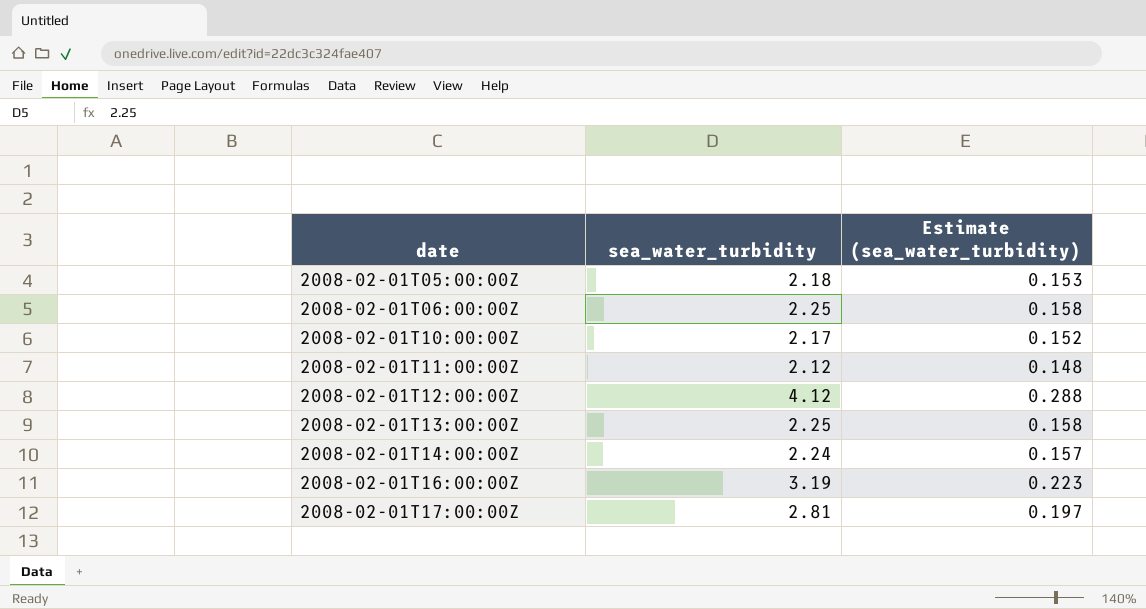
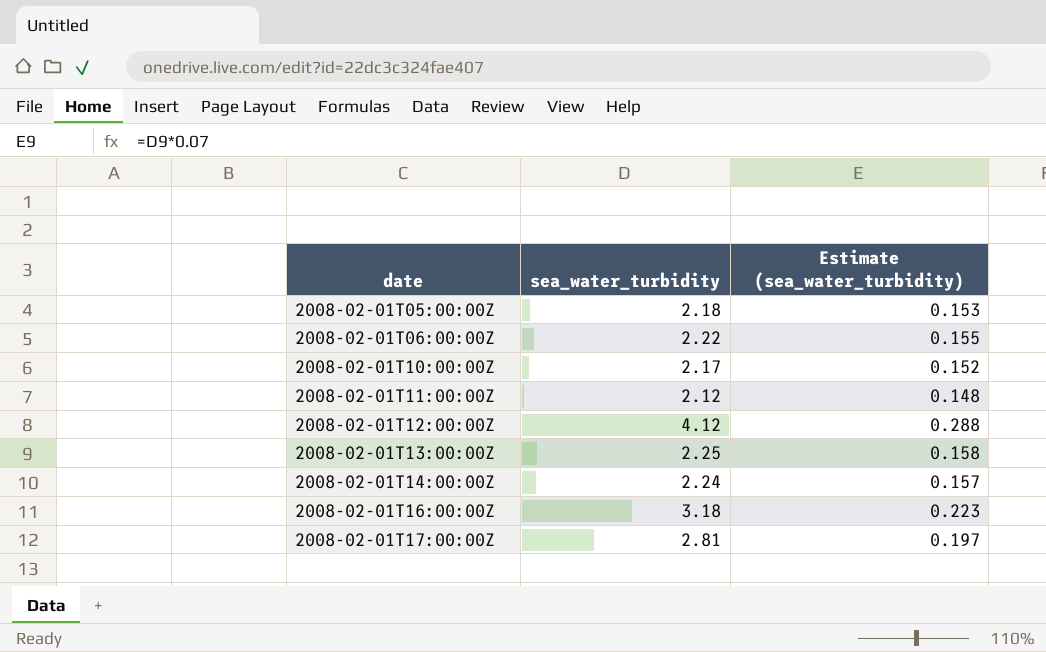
2008-02-01T06:00:00Z | sea_water_turbidity: 2.25 -> 2.22
2008-02-01T06:00:00Z | Estimate (sea_water_turbidity): 0.158 -> 0.155
2008-02-01T16:00:00Z | sea_water_turbidity: 3.19 -> 3.18

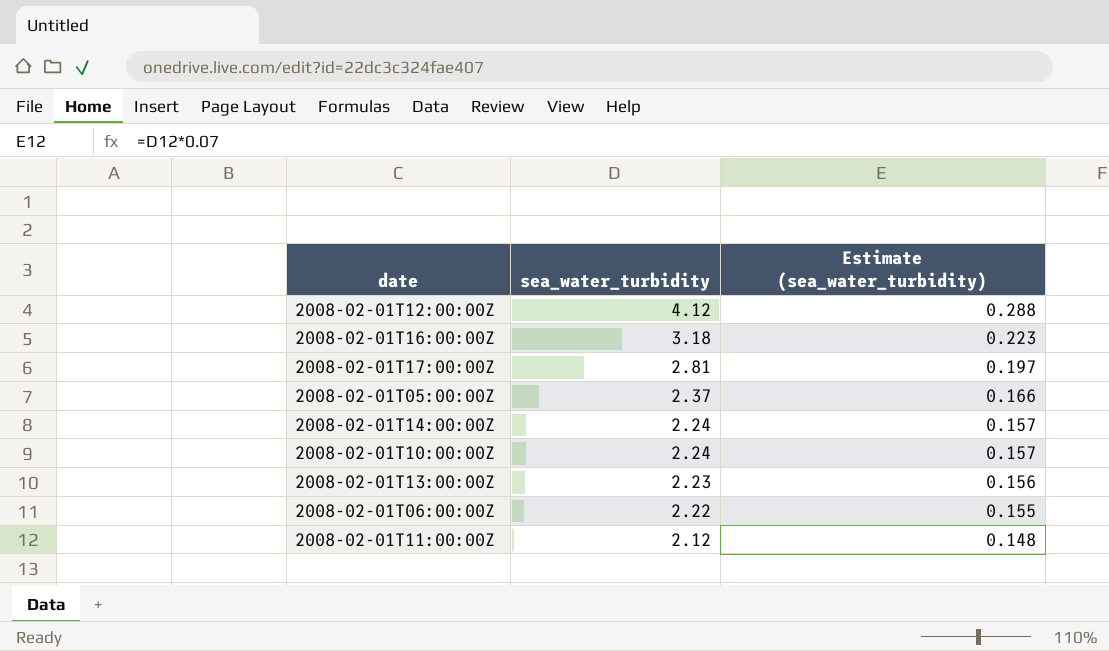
row order: date ascending -> sea_water_turbidity descending
2008-02-01T05:00:00Z | sea_water_turbidity: 2.18 -> 2.37
2008-02-01T05:00:00Z | Estimate (sea_water_turbidity): 0.153 -> 0.166
2008-02-01T10:00:00Z | sea_water_turbidity: 2.17 -> 2.24
2008-02-01T10:00:00Z | Estimate (sea_water_turbidity): 0.152 -> 0.157
2008-02-01T13:00:00Z | sea_water_turbidity: 2.25 -> 2.23
2008-02-01T13:00:00Z | Estimate (sea_water_turbidity): 0.158 -> 0.156

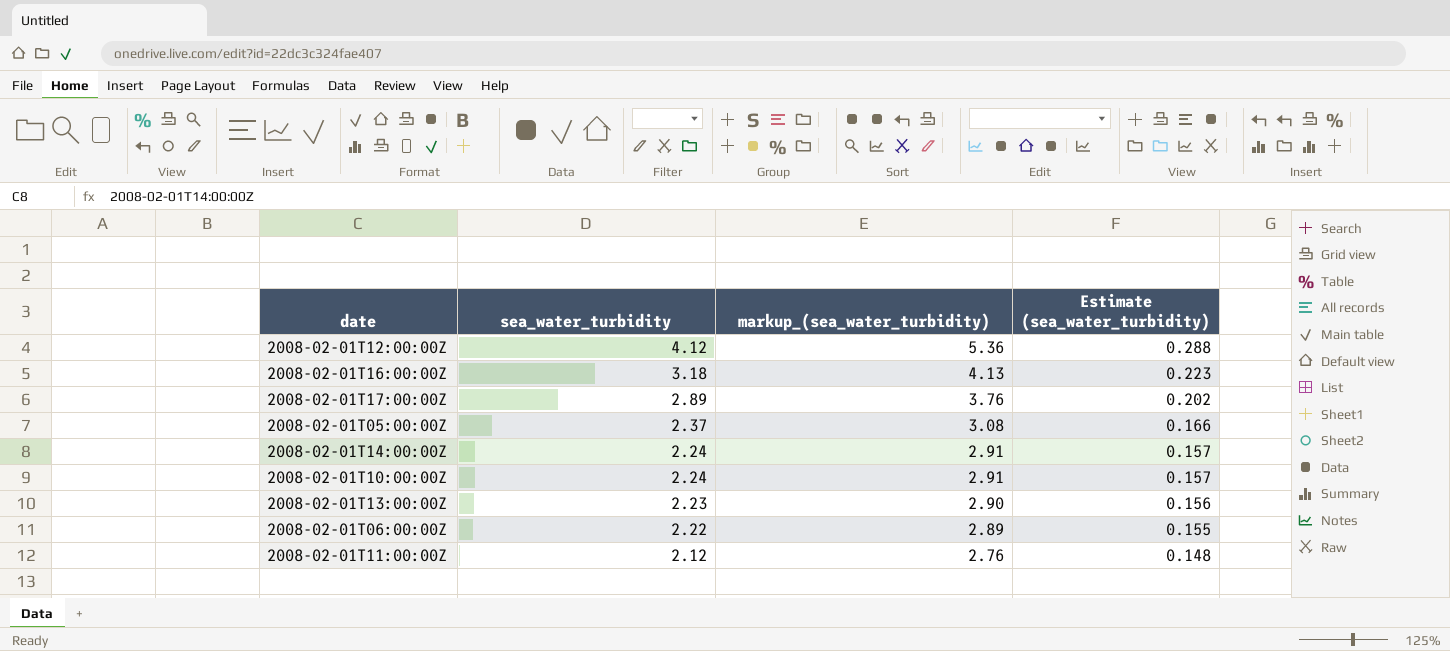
column markup_(sea_water_turbidity) | formula: none -> [sea_water_turbidity] * 1.3
2008-02-01T17:00:00Z | sea_water_turbidity: 2.81 -> 2.89
2008-02-01T17:00:00Z | Estimate (sea_water_turbidity): 0.197 -> 0.202

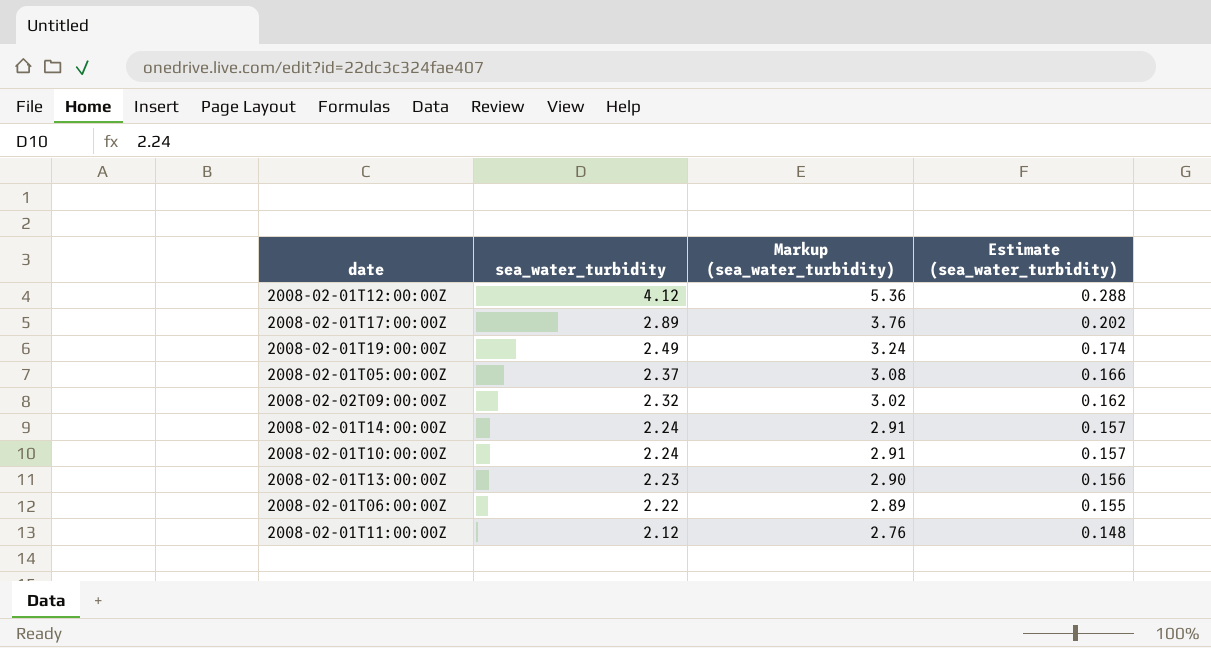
column name: markup_(sea_water_turbidity) -> Markup (sea_water_turbidity)
row 2008-02-01T16:00:00Z: 3.18 | 4.13 | 0.223 -> none
row 2008-02-01T19:00:00Z: none -> 2.49 | 3.24 | 0.174
row 2008-02-02T09:00:00Z: none -> 2.32 | 3.02 | 0.162

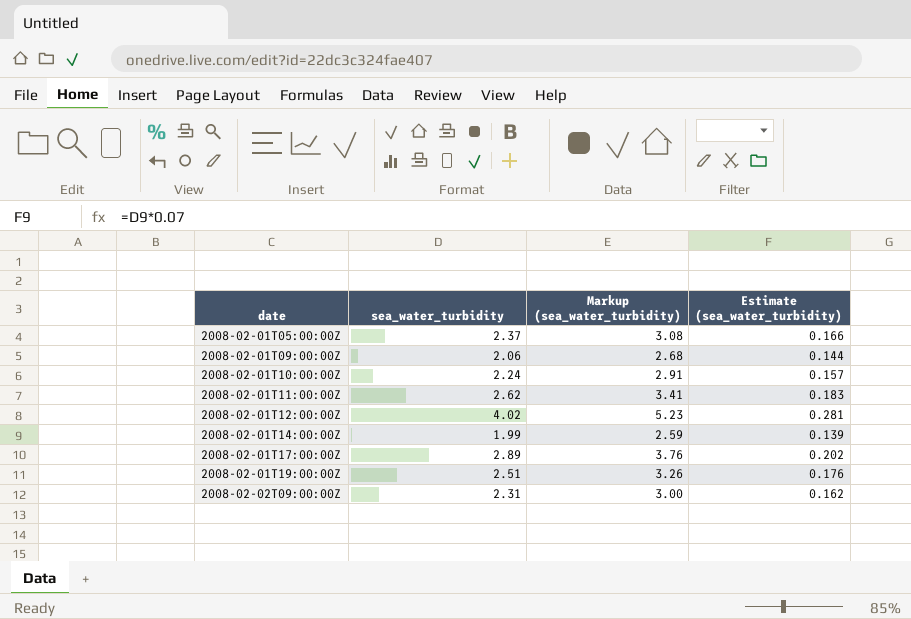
row order: sea_water_turbidity descending -> date ascending
row 2008-02-01T13:00:00Z: 2.23 | 2.90 | 0.156 -> none
row 2008-02-01T06:00:00Z: 2.22 | 2.89 | 0.155 -> none
row 2008-02-01T09:00:00Z: none -> 2.06 | 2.68 | 0.144
2008-02-01T11:00:00Z | sea_water_turbidity: 2.12 -> 2.62
2008-02-01T11:00:00Z | Markup (sea_water_turbidity): 2.76 -> 3.41
2008-02-01T11:00:00Z | Estimate (sea_water_turbidity): 0.148 -> 0.183
2008-02-01T12:00:00Z | sea_water_turbidity: 4.12 -> 4.02
2008-02-01T12:00:00Z | Markup (sea_water_turbidity): 5.36 -> 5.23
2008-02-01T12:00:00Z | Estimate (sea_water_turbidity): 0.288 -> 0.281
2008-02-01T14:00:00Z | sea_water_turbidity: 2.24 -> 1.99
2008-02-01T14:00:00Z | Markup (sea_water_turbidity): 2.91 -> 2.59
2008-02-01T14:00:00Z | Estimate (sea_water_turbidity): 0.157 -> 0.139
2008-02-01T19:00:00Z | sea_water_turbidity: 2.49 -> 2.51
2008-02-01T19:00:00Z | Markup (sea_water_turbidity): 3.24 -> 3.26
2008-02-01T19:00:00Z | Estimate (sea_water_turbidity): 0.174 -> 0.176
2008-02-02T09:00:00Z | sea_water_turbidity: 2.32 -> 2.31
2008-02-02T09:00:00Z | Markup (sea_water_turbidity): 3.02 -> 3.00

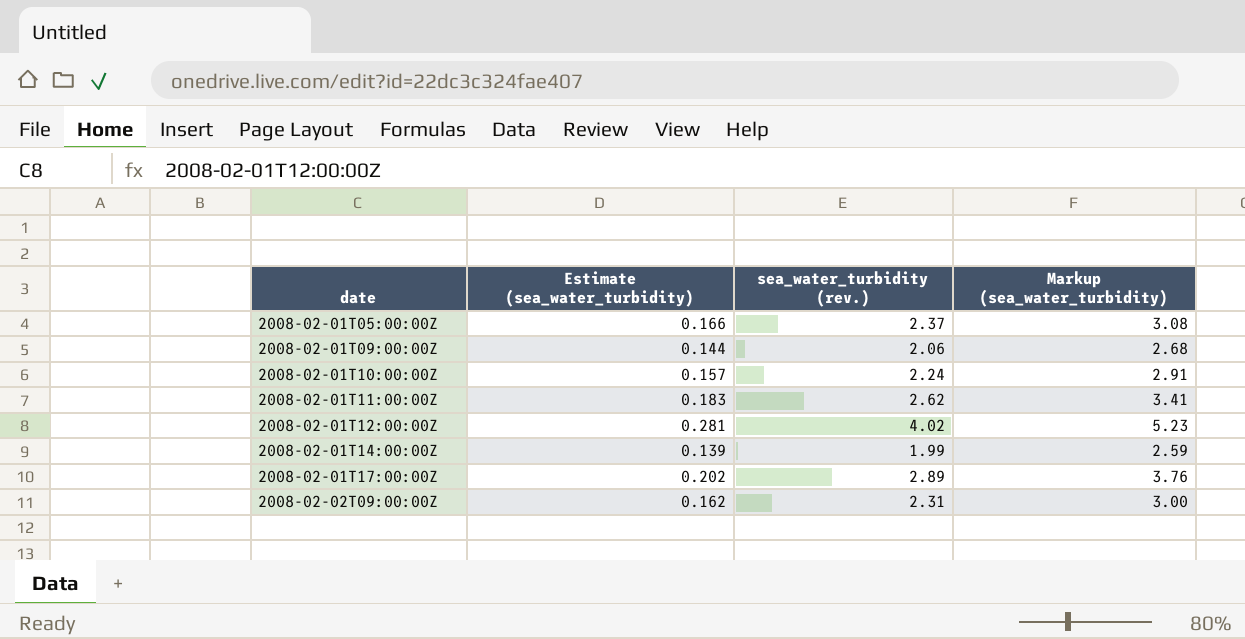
column Estimate (sea_water_turbidity) | position: 4 -> 2
column name: sea_water_turbidity -> sea_water_turbidity (rev.)
row 2008-02-01T19:00:00Z: 2.51 | 3.26 | 0.176 -> none

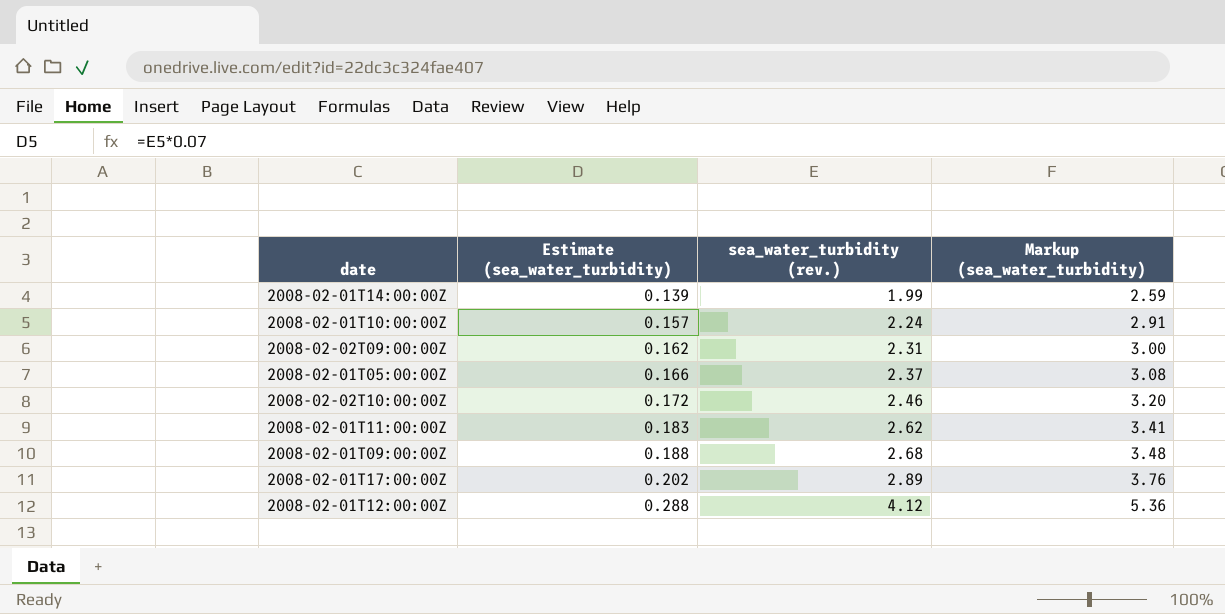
row order: date ascending -> Estimate (sea_water_turbidity) ascending
row 2008-02-02T10:00:00Z: none -> 0.172 | 2.46 | 3.20
2008-02-01T09:00:00Z | Estimate (sea_water_turbidity): 0.144 -> 0.188
2008-02-01T09:00:00Z | sea_water_turbidity (rev.): 2.06 -> 2.68
2008-02-01T09:00:00Z | Markup (sea_water_turbidity): 2.68 -> 3.48
2008-02-01T12:00:00Z | Estimate (sea_water_turbidity): 0.281 -> 0.288
2008-02-01T12:00:00Z | sea_water_turbidity (rev.): 4.02 -> 4.12
2008-02-01T12:00:00Z | Markup (sea_water_turbidity): 5.23 -> 5.36

